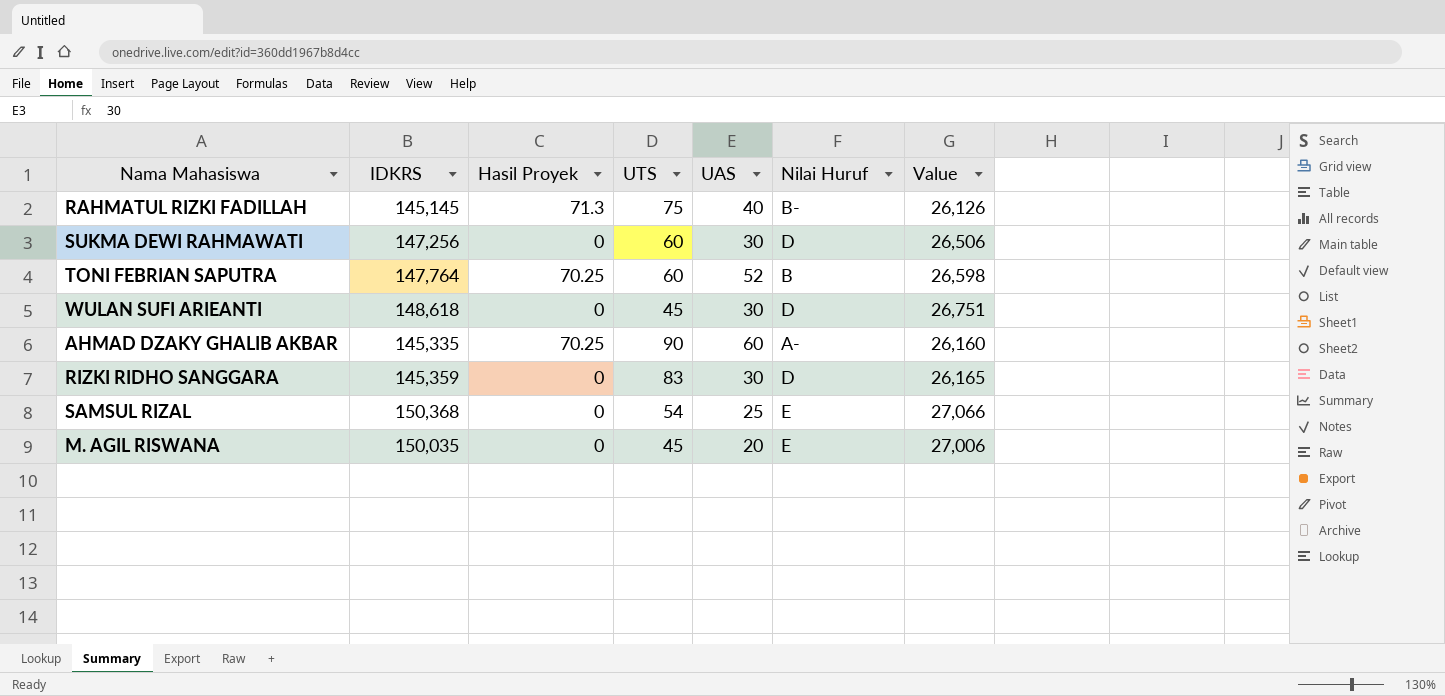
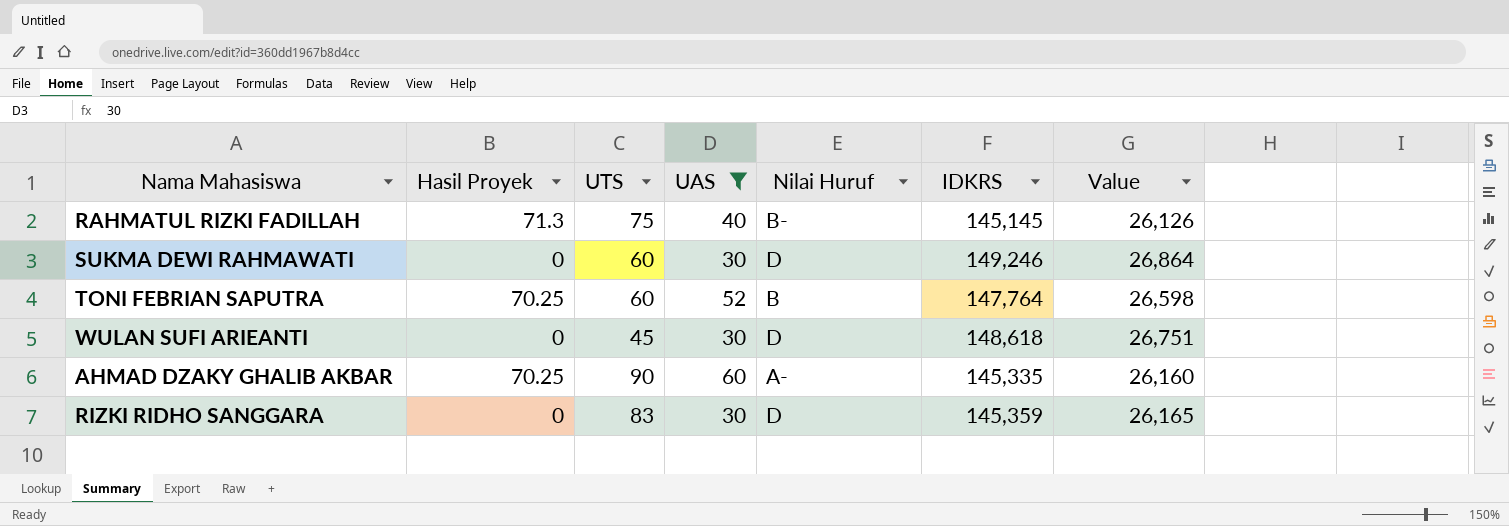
filter: none -> UAS >= 30
column IDKRS | position: 2 -> 6
SUKMA DEWI RAHMAWATI | IDKRS: 147,256 -> 149,246
SUKMA DEWI RAHMAWATI | Value: 26,506 -> 26,864

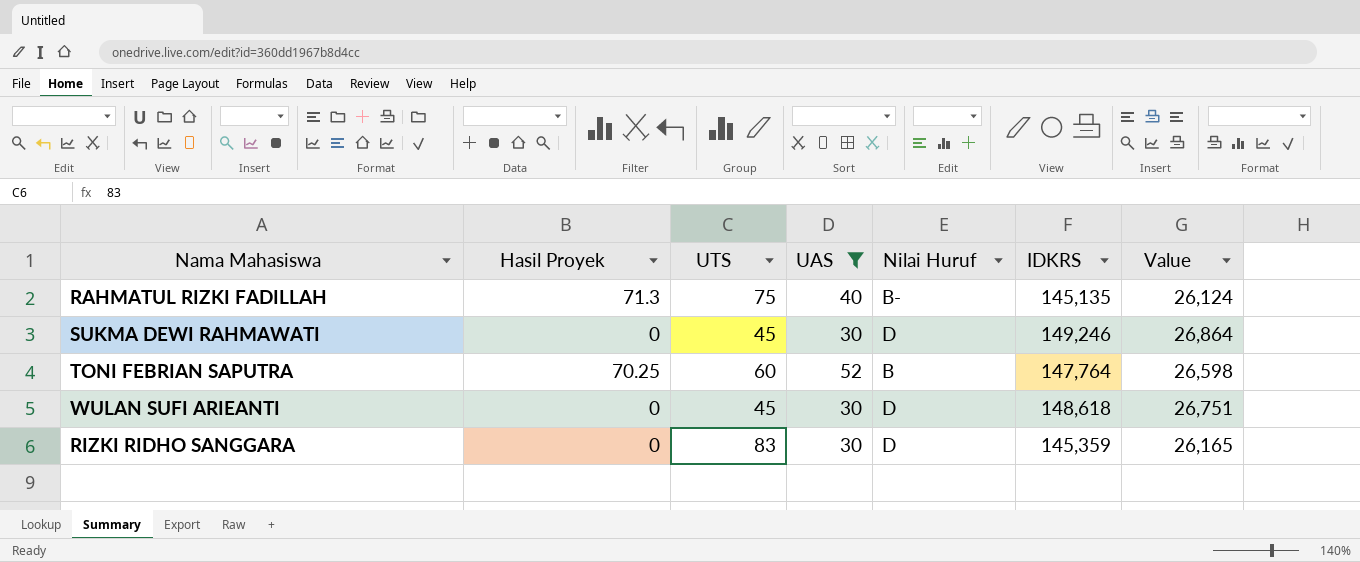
row AHMAD DZAKY GHALIB AKBAR: 70.25 | 90 | 60 | A- | 145,335 | 26,160 -> none
RAHMATUL RIZKI FADILLAH | IDKRS: 145,145 -> 145,135
RAHMATUL RIZKI FADILLAH | Value: 26,126 -> 26,124
SUKMA DEWI RAHMAWATI | UTS: 60 -> 45

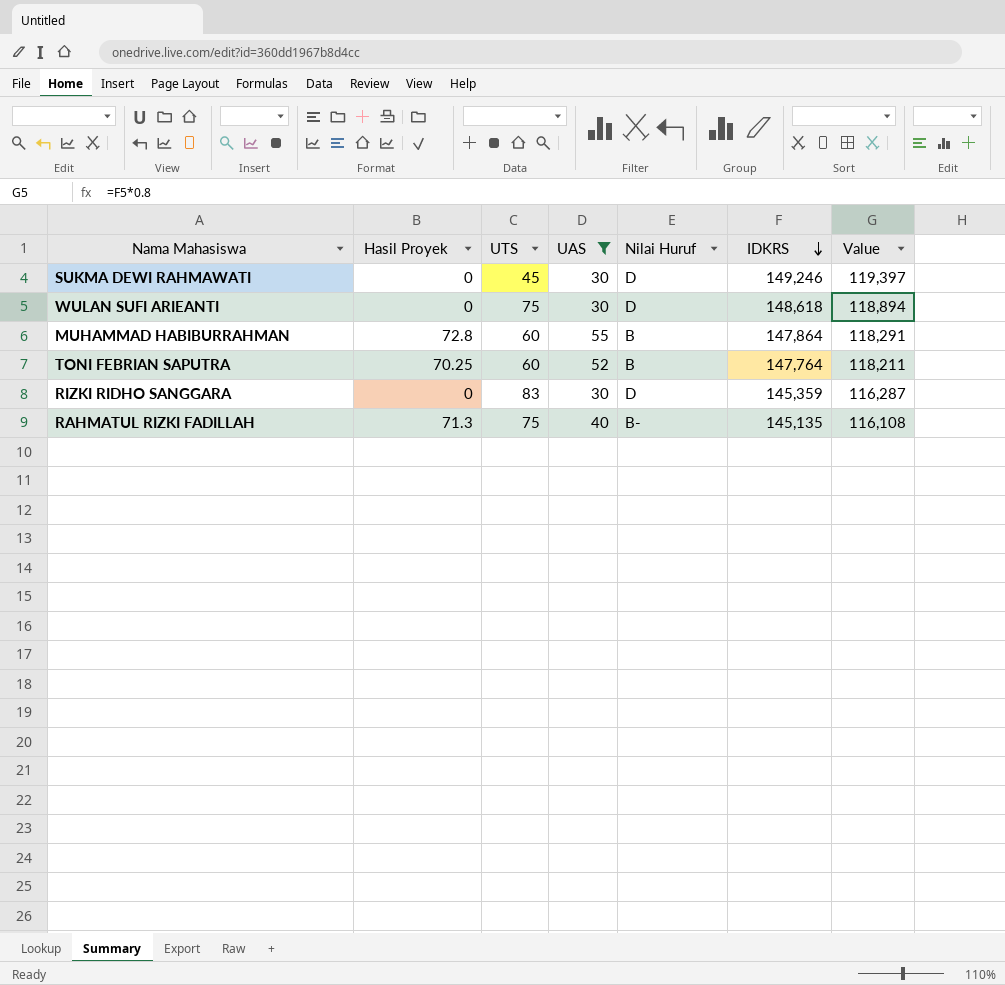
row order: none -> IDKRS descending
column Value | formula: [IDKRS] * 0.18 -> [IDKRS] * 0.8
WULAN SUFI ARIEANTI | UTS: 45 -> 75
row MUHAMMAD HABIBURRAHMAN: none -> 72.8 | 60 | 55 | B | 147,864 | 118,291

